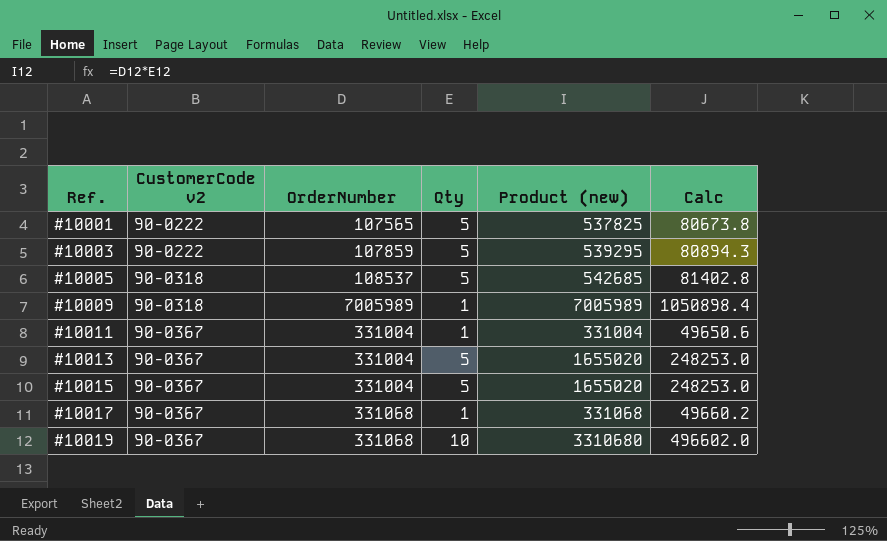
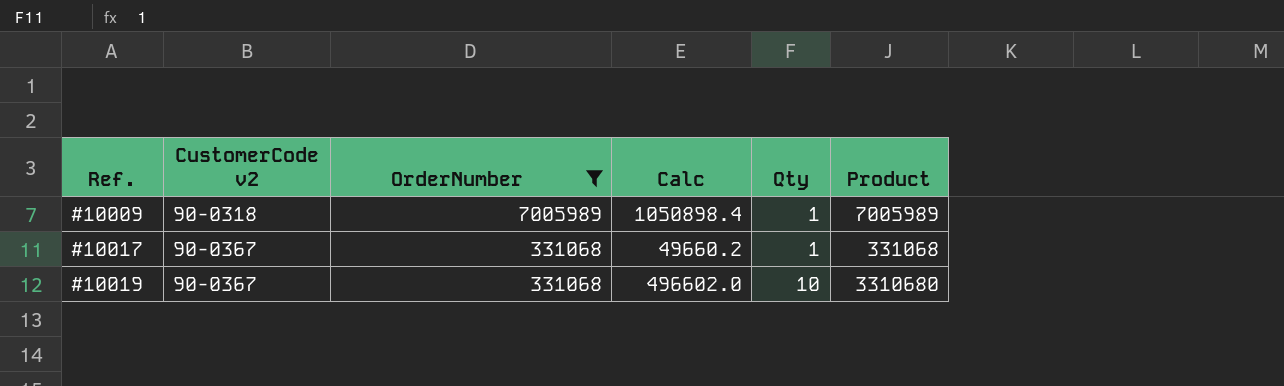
filter: none -> OrderNumber >= 331068
column Calc | position: 6 -> 4
column name: Product (new) -> Product

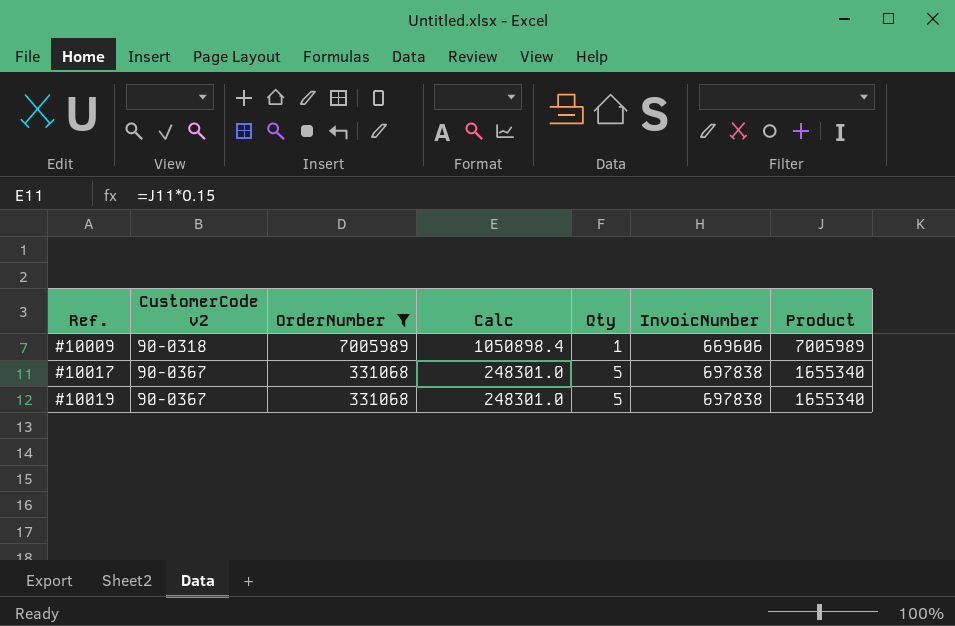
column InvoicNumber | position: none -> 6
#10017 | Calc: 49660.2 -> 248301.0
#10017 | Qty: 1 -> 5
#10017 | Product: 331068 -> 1655340
#10019 | Calc: 496602.0 -> 248301.0
#10019 | Qty: 10 -> 5
#10019 | Product: 3310680 -> 1655340

